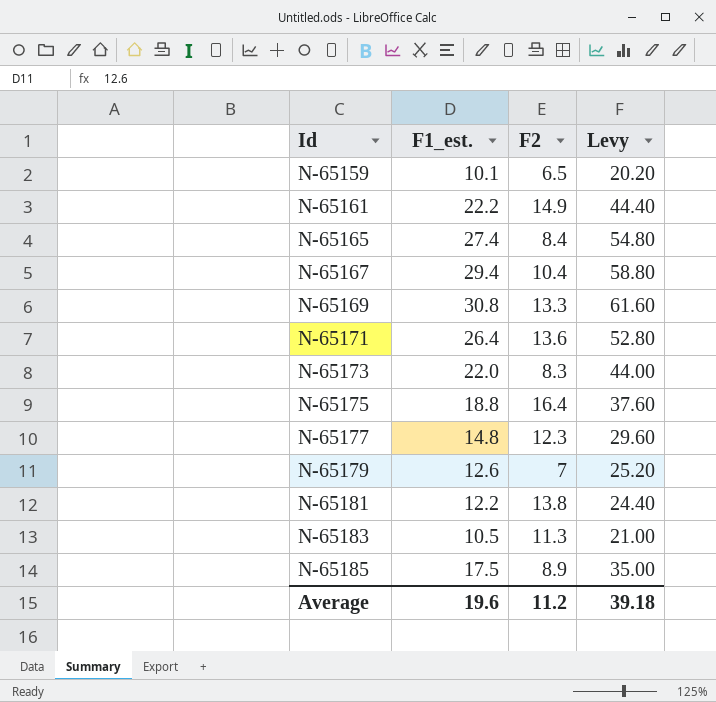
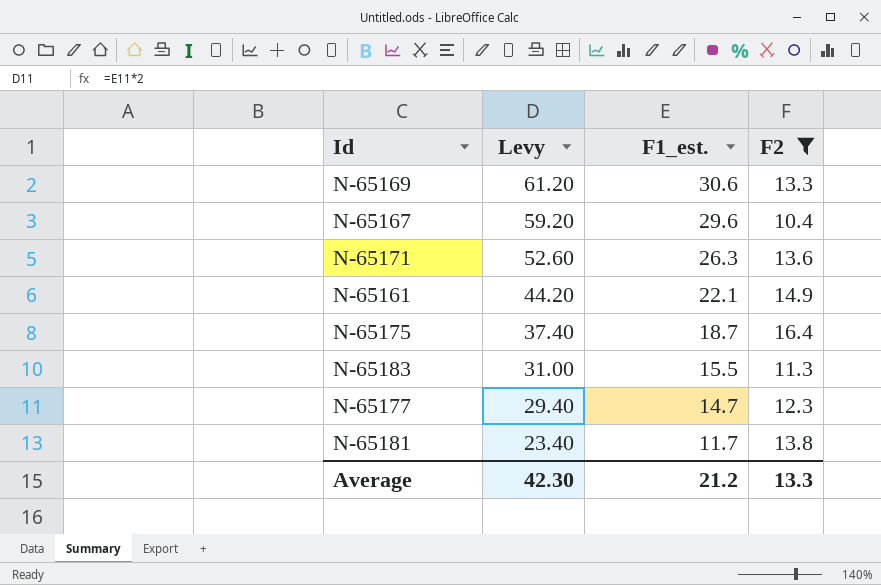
filter: none -> F2 >= 10.4
row order: Id ascending -> Levy descending
column Levy | position: 4 -> 2
N-65169 | Levy: 61.60 -> 61.20
N-65169 | F1_est.: 30.8 -> 30.6
N-65167 | Levy: 58.80 -> 59.20
N-65167 | F1_est.: 29.4 -> 29.6
N-65171 | Levy: 52.80 -> 52.60
N-65171 | F1_est.: 26.4 -> 26.3
N-65161 | Levy: 44.40 -> 44.20
N-65161 | F1_est.: 22.2 -> 22.1
N-65175 | Levy: 37.60 -> 37.40
N-65175 | F1_est.: 18.8 -> 18.7
N-65183 | Levy: 21.00 -> 31.00
N-65183 | F1_est.: 10.5 -> 15.5
N-65177 | Levy: 29.60 -> 29.40
N-65177 | F1_est.: 14.8 -> 14.7
N-65181 | Levy: 24.40 -> 23.40
N-65181 | F1_est.: 12.2 -> 11.7
Average | Levy: 39.18 -> 42.30
Average | F1_est.: 19.6 -> 21.2
Average | F2: 11.2 -> 13.3

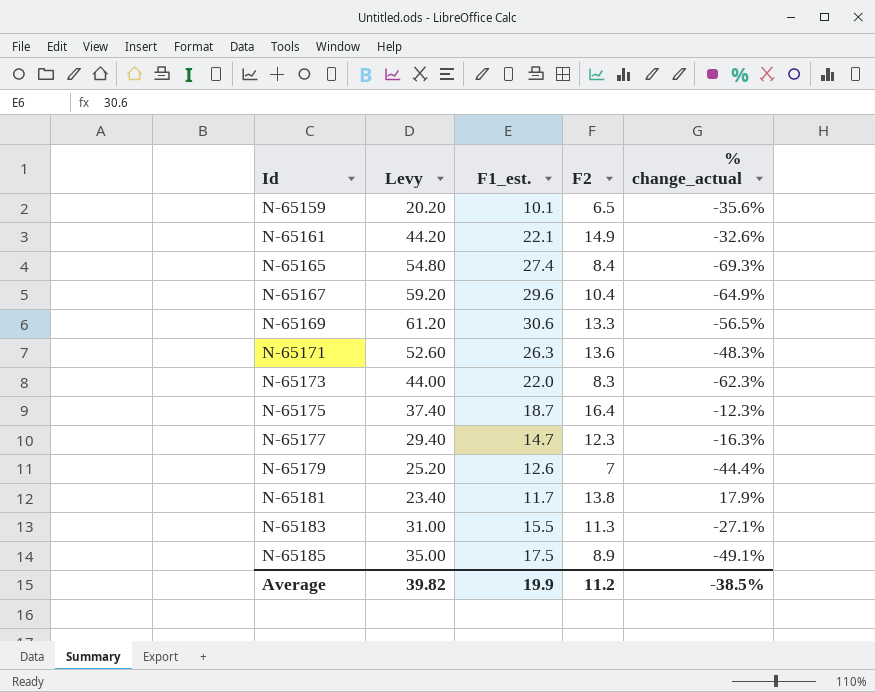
filter: F2 >= 10.4 -> none
row order: Levy descending -> Id ascending
column % change_actual | formula: none -> ([F2] - [F1_est.]) / [F1_est.]
Average | Levy: 42.30 -> 39.82
Average | F1_est.: 21.2 -> 19.9
Average | F2: 13.3 -> 11.2

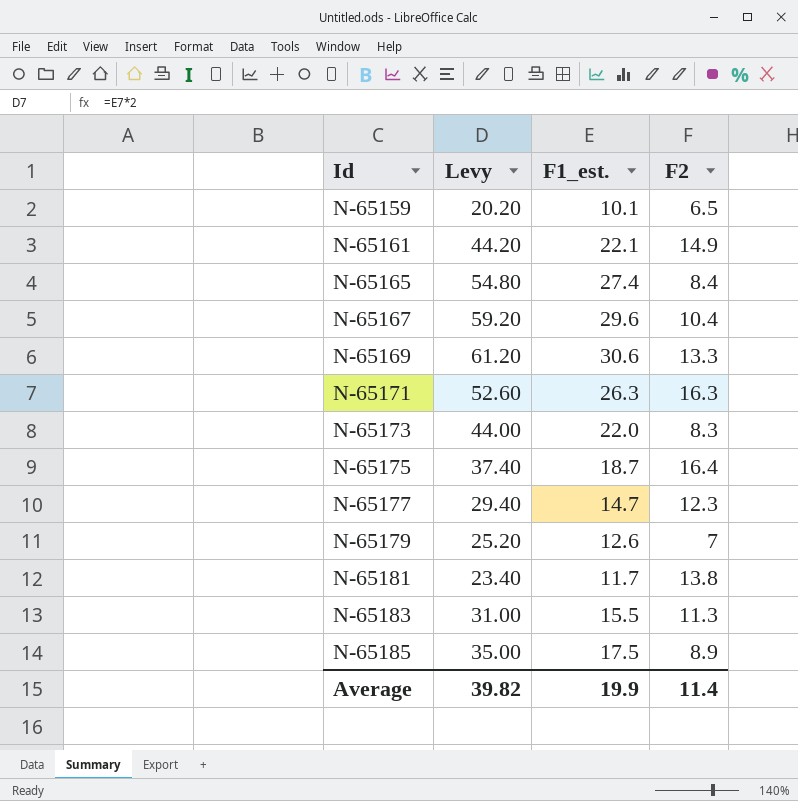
column % change_actual | formula: ([F2] - [F1_est.]) / [F1_est.] -> none
N-65171 | F2: 13.6 -> 16.3
Average | F2: 11.2 -> 11.4

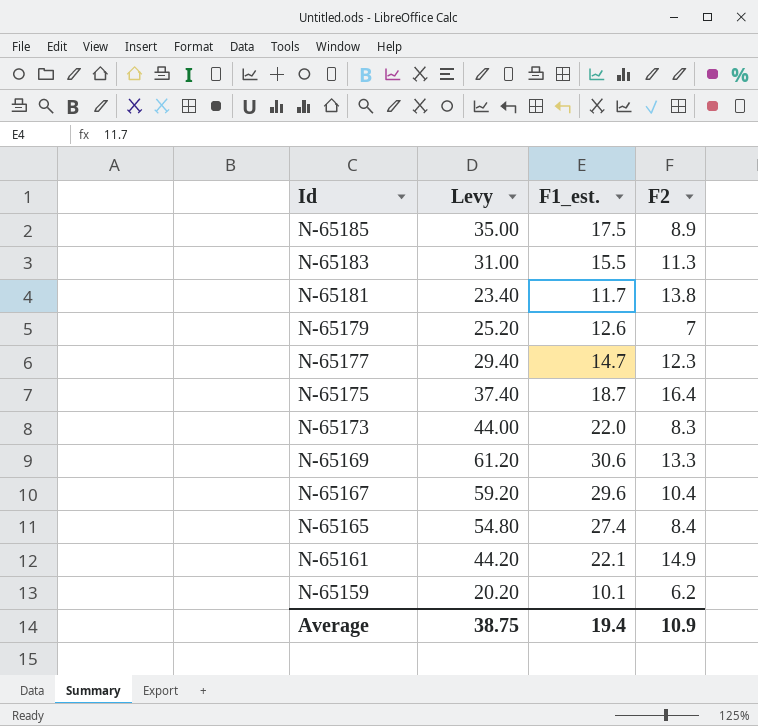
row order: Id ascending -> Id descending
row N-65171: 52.60 | 26.3 | 16.3 -> none
N-65159 | F2: 6.5 -> 6.2
Average | Levy: 39.82 -> 38.75
Average | F1_est.: 19.9 -> 19.4
Average | F2: 11.4 -> 10.9

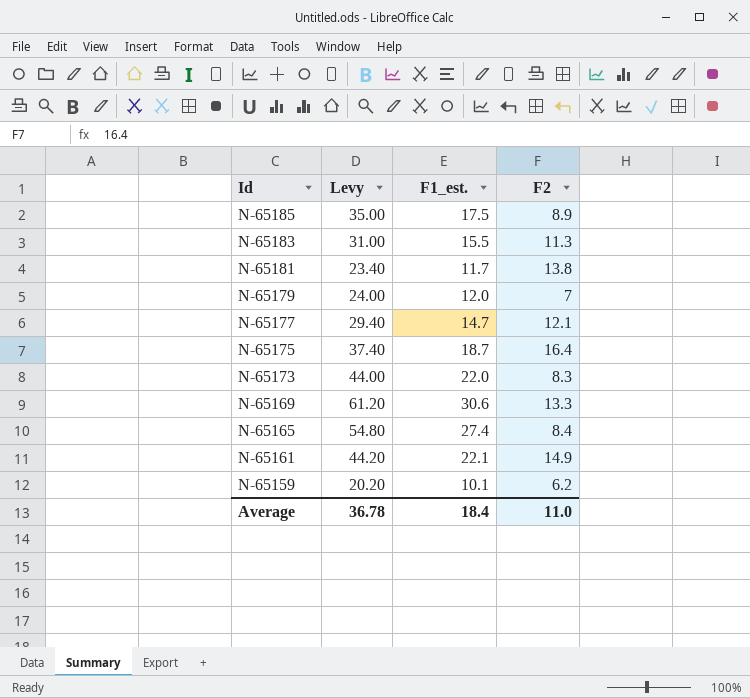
row N-65167: 59.20 | 29.6 | 10.4 -> none
N-65179 | Levy: 25.20 -> 24.00
N-65179 | F1_est.: 12.6 -> 12.0
N-65177 | F2: 12.3 -> 12.1
Average | Levy: 38.75 -> 36.78
Average | F1_est.: 19.4 -> 18.4
Average | F2: 10.9 -> 11.0

